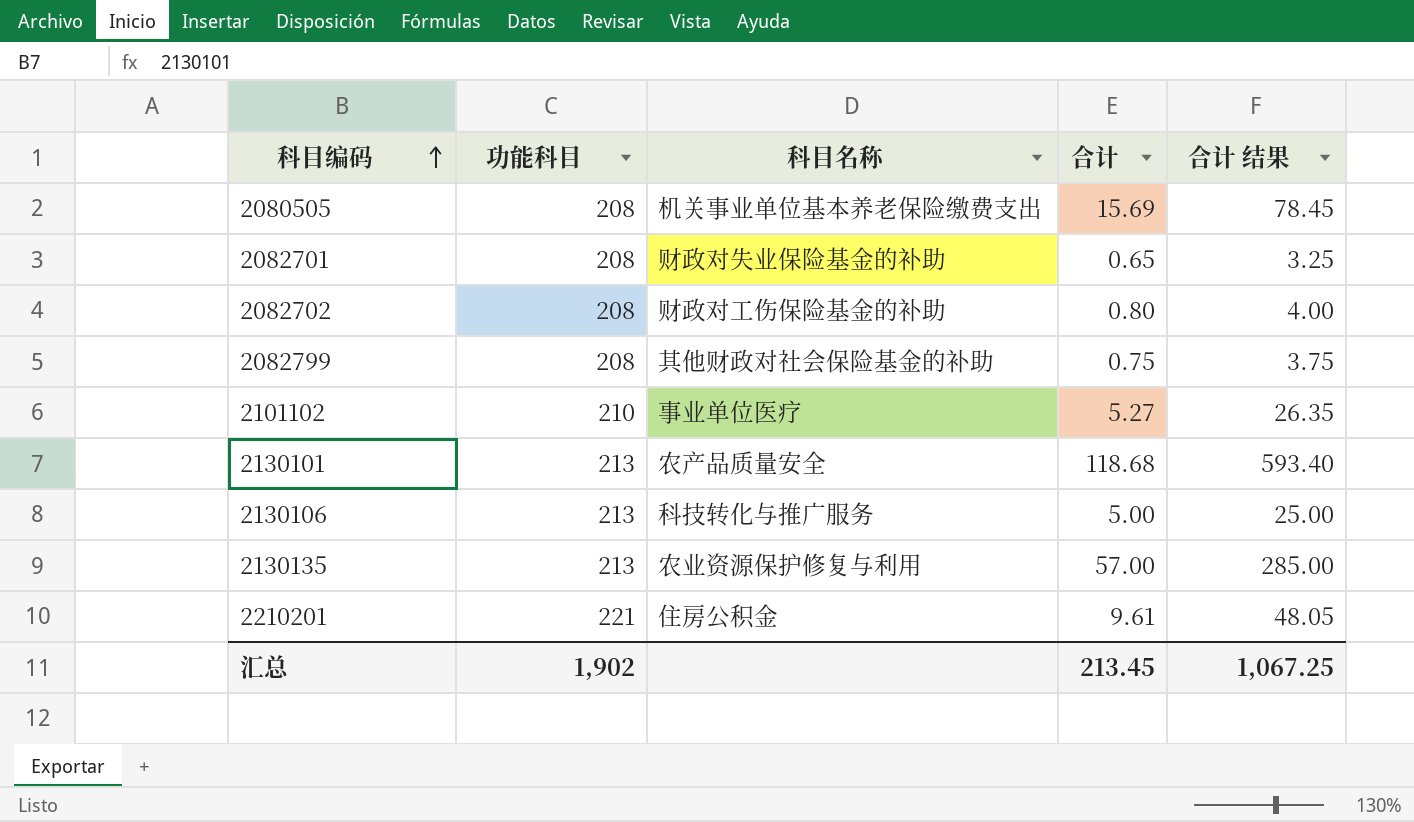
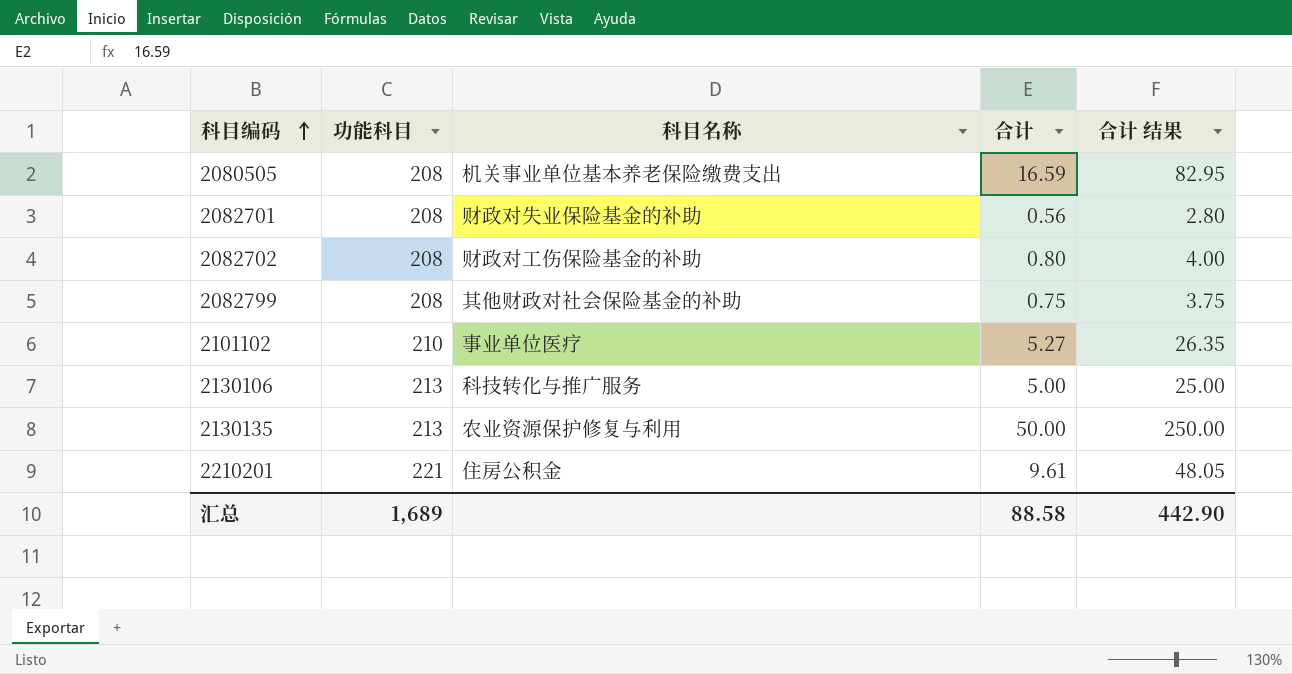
row 2130101: 213 | 农产品质量安全 | 118.68 | 593.40 -> none
2080505 | 合计: 15.69 -> 16.59
2080505 | 合计 结果: 78.45 -> 82.95
2082701 | 合计: 0.65 -> 0.56
2082701 | 合计 结果: 3.25 -> 2.80
2130135 | 合计: 57.00 -> 50.00
2130135 | 合计 结果: 285.00 -> 250.00
汇总 | 功能科目: 1,902 -> 1,689
汇总 | 合计: 213.45 -> 88.58
汇总 | 合计 结果: 1,067.25 -> 442.90

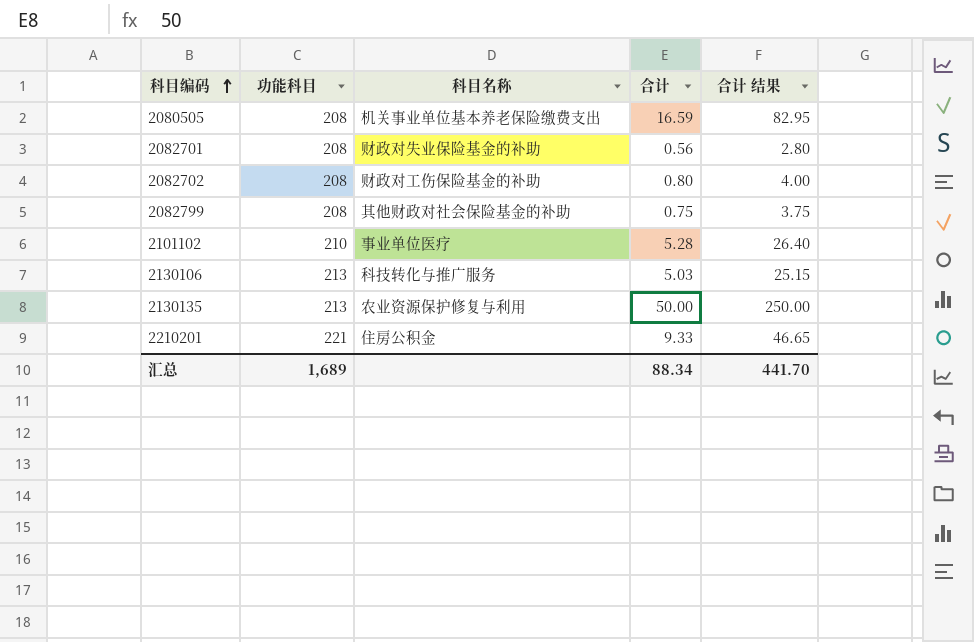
2101102 | 合计: 5.27 -> 5.28
2101102 | 合计 结果: 26.35 -> 26.40
2130106 | 合计: 5.00 -> 5.03
2130106 | 合计 结果: 25.00 -> 25.15
2210201 | 合计: 9.61 -> 9.33
2210201 | 合计 结果: 48.05 -> 46.65
汇总 | 合计: 88.58 -> 88.34
汇总 | 合计 结果: 442.90 -> 441.70

